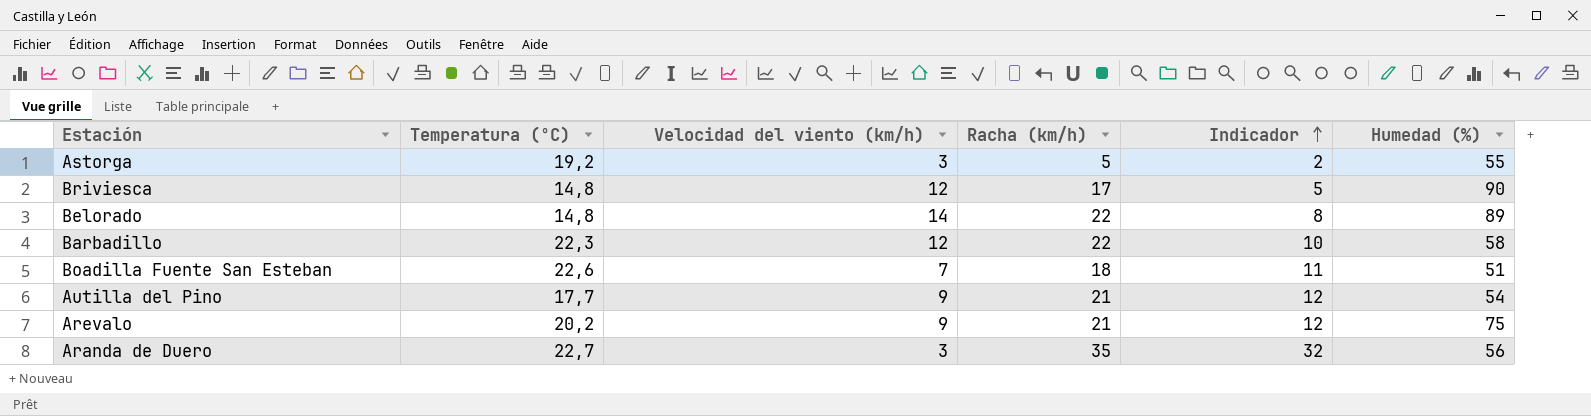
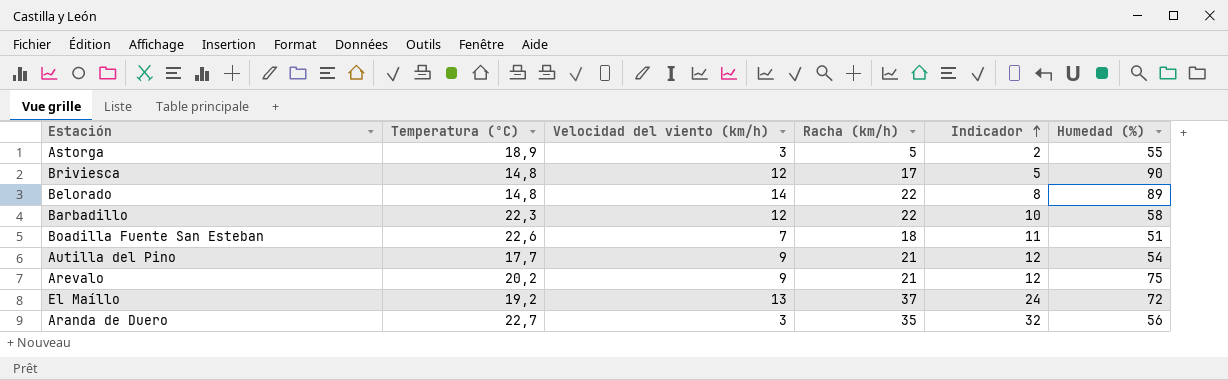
Astorga | Temperatura (ºC): 19,2 -> 18,9
row El Maíllo: none -> 19,2 | 13 | 37 | 24 | 72

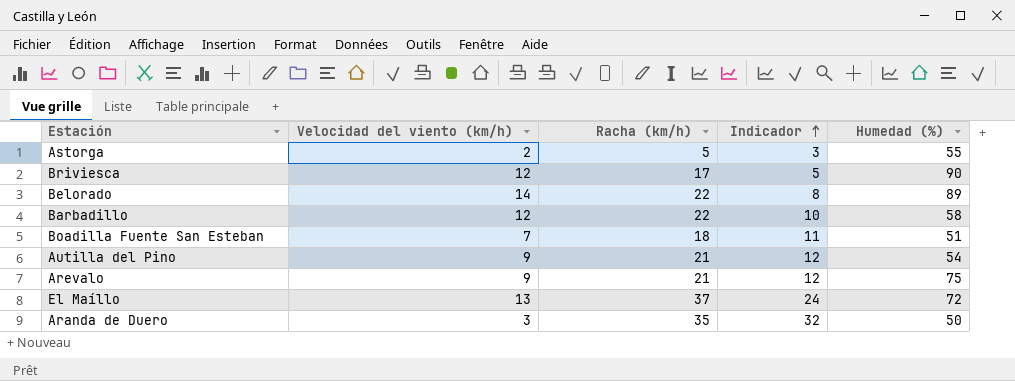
column Temperatura (ºC) | position: 2 -> none
Astorga | Velocidad del viento (km/h): 3 -> 2
Astorga | Indicador: 2 -> 3
Aranda de Duero | Humedad (%): 56 -> 50

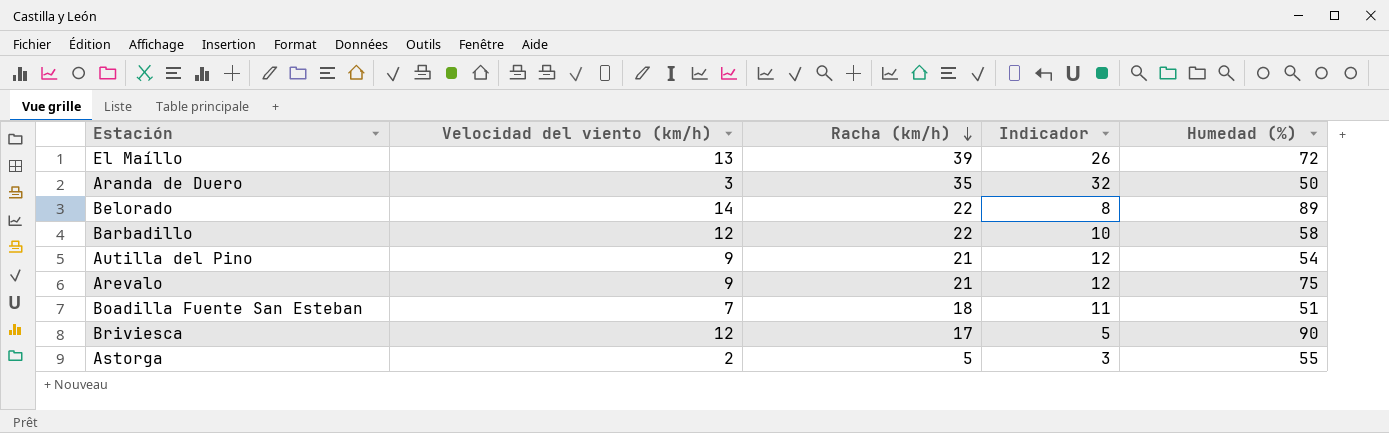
row order: Indicador ascending -> Racha (km/h) descending
El Maíllo | Racha (km/h): 37 -> 39
El Maíllo | Indicador: 24 -> 26

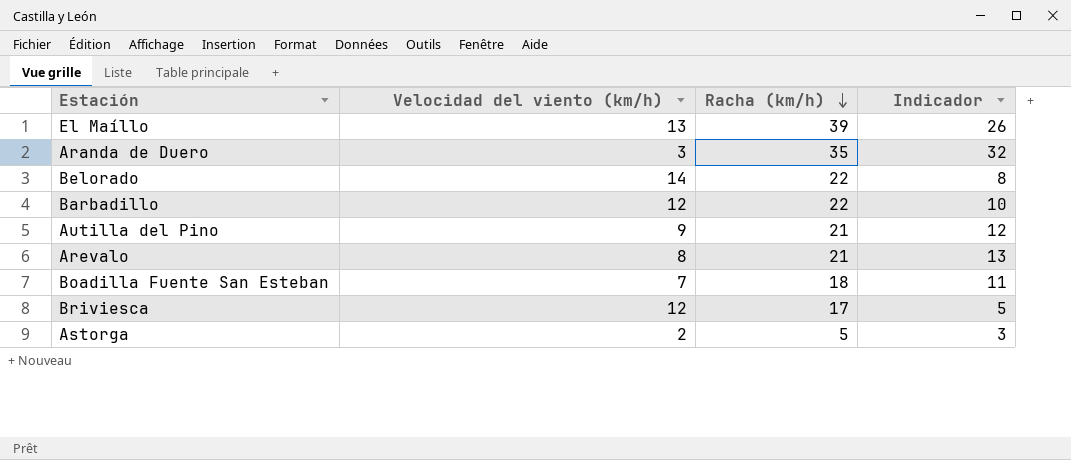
column Humedad (%) | position: 5 -> none
Arevalo | Velocidad del viento (km/h): 9 -> 8
Arevalo | Indicador: 12 -> 13

